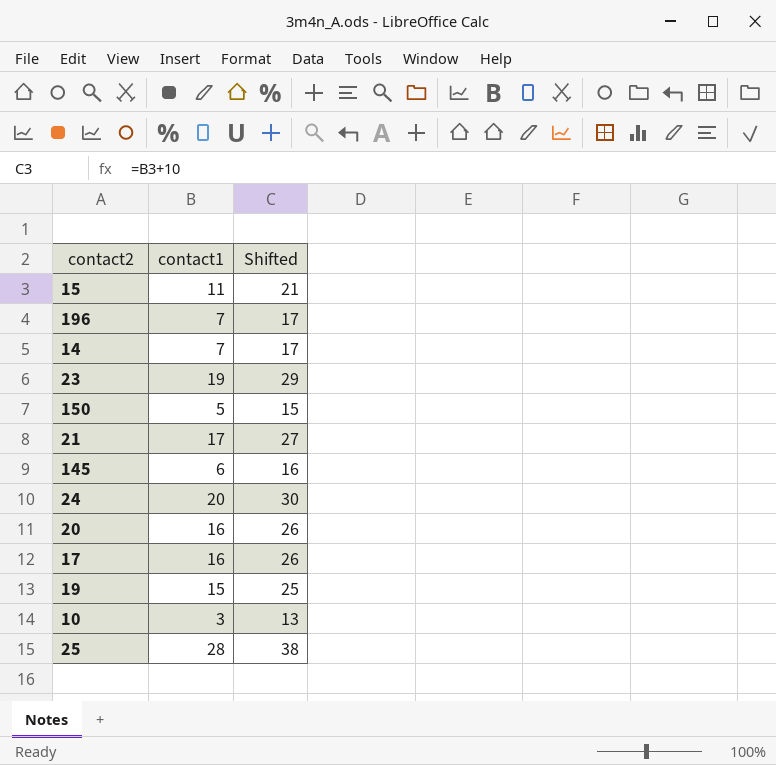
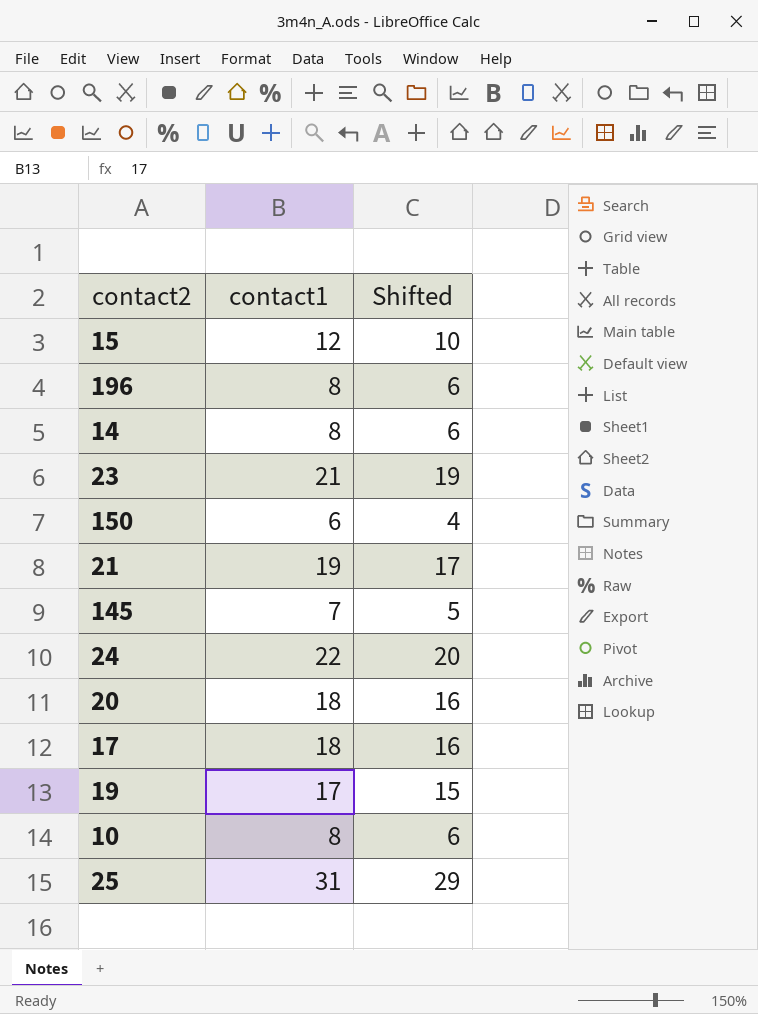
column Shifted | formula: [contact1] + 10 -> [contact1] - 2
15 | contact1: 11 -> 12
196 | contact1: 7 -> 8
14 | contact1: 7 -> 8
23 | contact1: 19 -> 21
150 | contact1: 5 -> 6
21 | contact1: 17 -> 19
145 | contact1: 6 -> 7
24 | contact1: 20 -> 22
20 | contact1: 16 -> 18
17 | contact1: 16 -> 18
19 | contact1: 15 -> 17
10 | contact1: 3 -> 8
25 | contact1: 28 -> 31

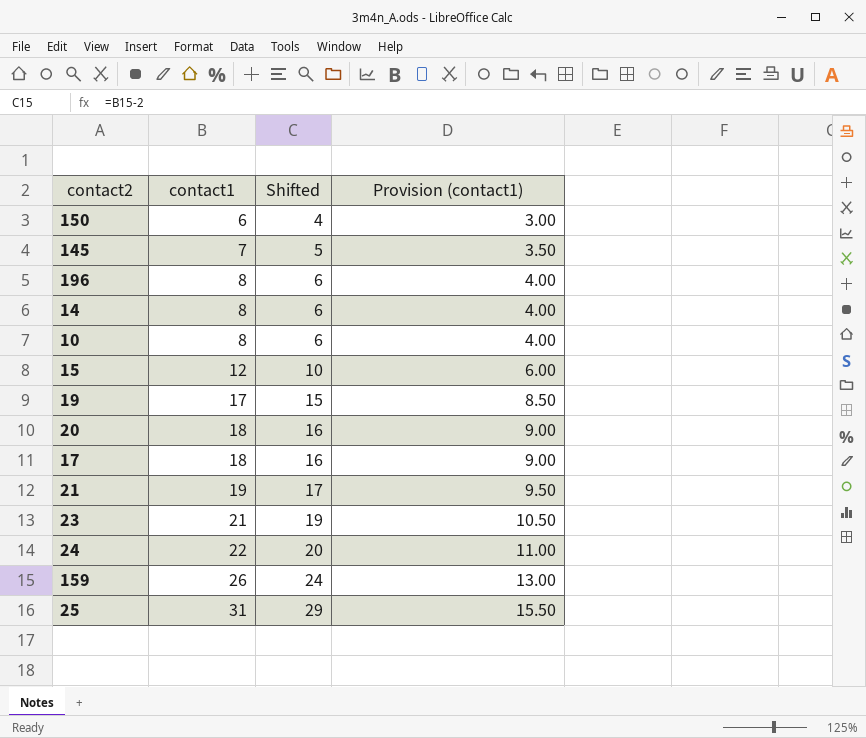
row order: none -> contact1 ascending
column Provision (contact1) | formula: none -> [contact1] * 0.5
row 159: none -> 26 | 24 | 13.00

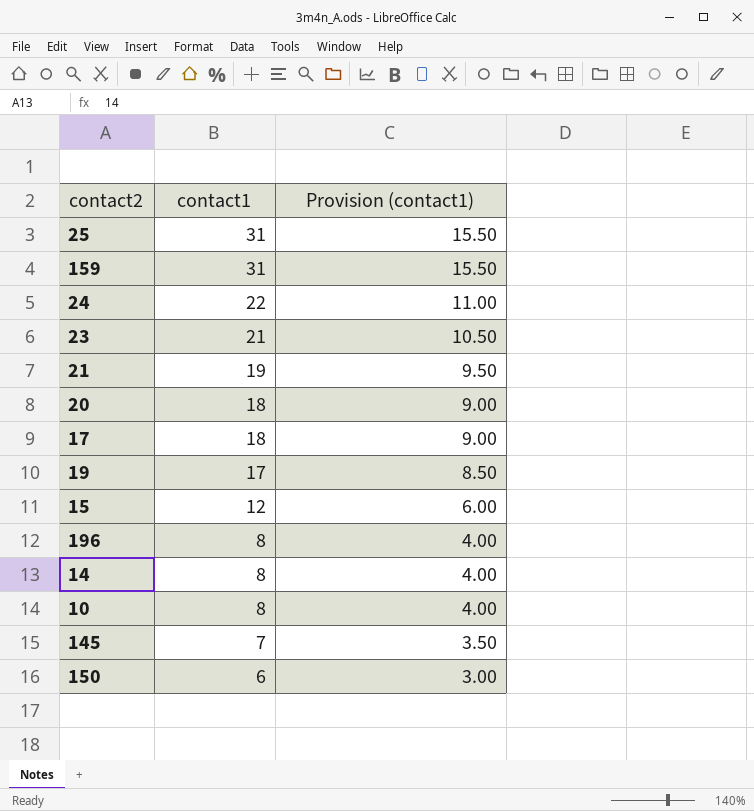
row order: contact1 ascending -> contact1 descending
column Shifted | formula: [contact1] - 2 -> none
159 | contact1: 26 -> 31
159 | Provision (contact1): 13.00 -> 15.50

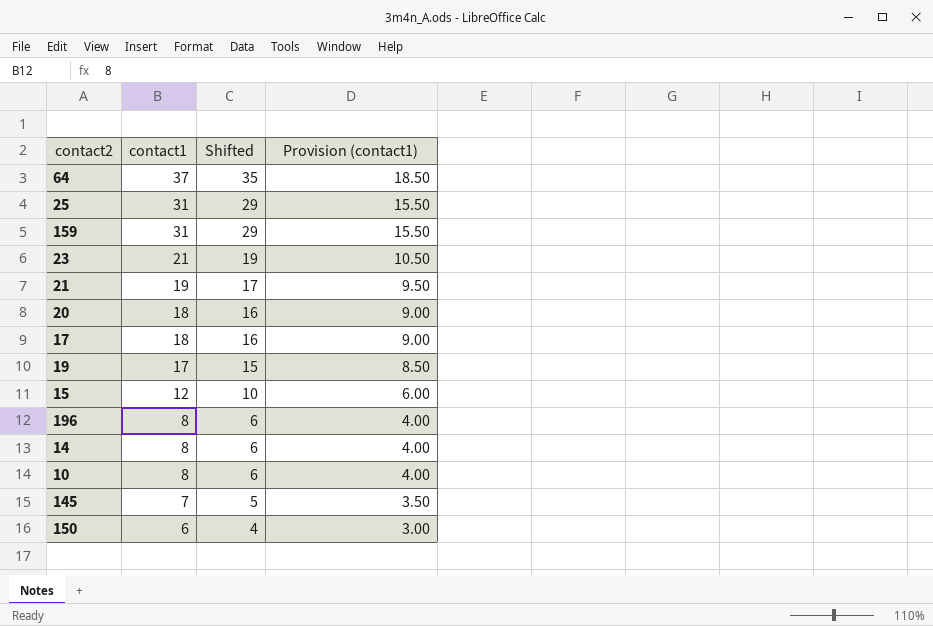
column Shifted | formula: none -> [contact1] - 2
row 24: 22 | 11.00 -> none
row 64: none -> 37 | 35 | 18.50

